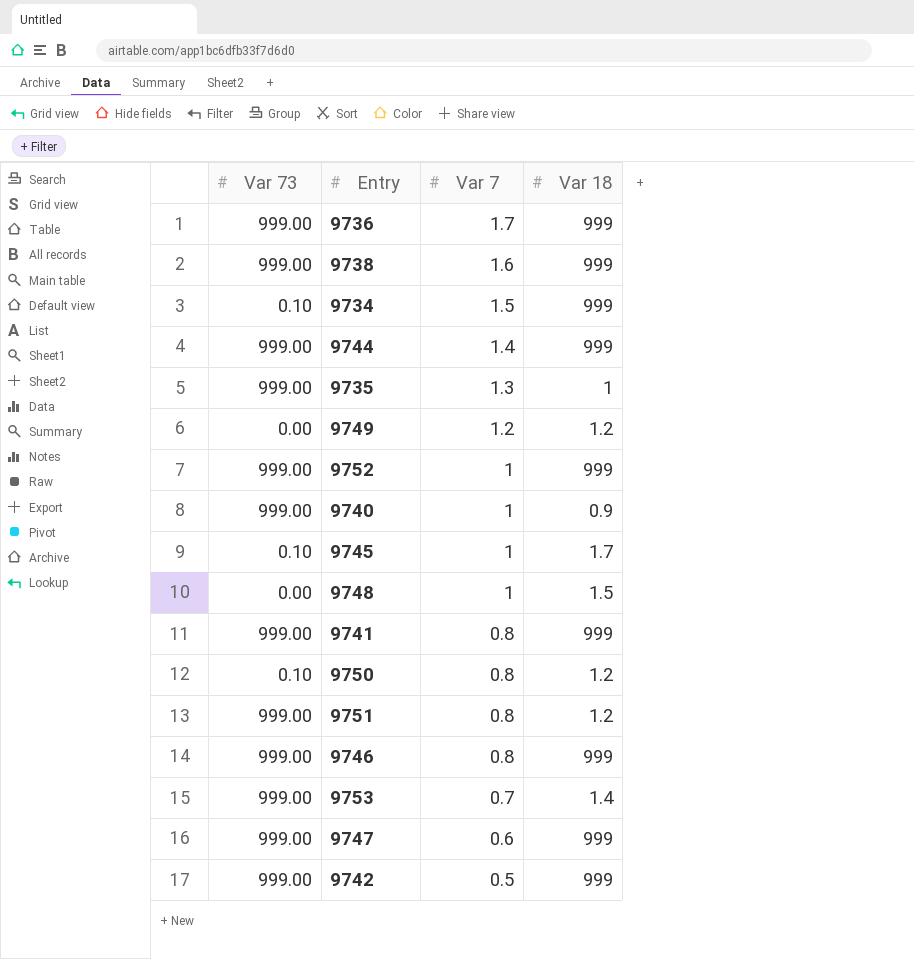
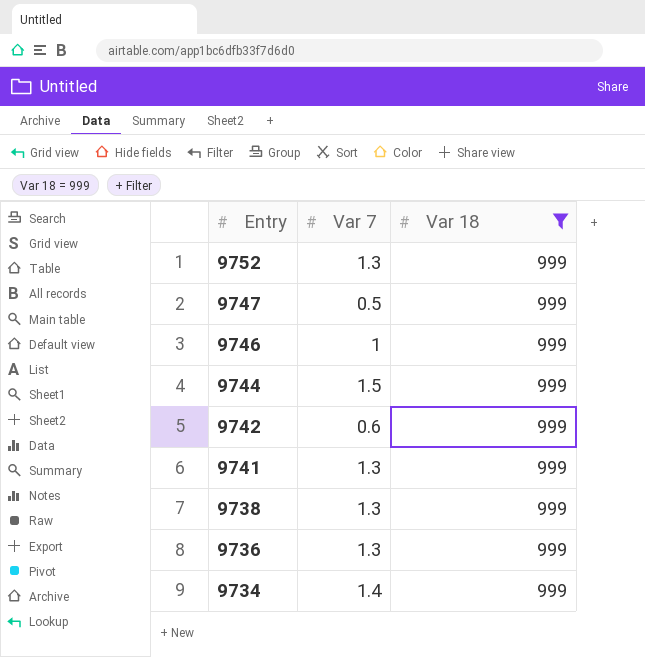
filter: none -> Var 18 = 999
row order: Var 7 descending -> Entry descending
column Var 73 | position: 1 -> none
9752 | Var 7: 1 -> 1.3
9747 | Var 7: 0.6 -> 0.5
9746 | Var 7: 0.8 -> 1
9744 | Var 7: 1.4 -> 1.5
9742 | Var 7: 0.5 -> 0.6
9741 | Var 7: 0.8 -> 1.3
9738 | Var 7: 1.6 -> 1.3
9736 | Var 7: 1.7 -> 1.3
9734 | Var 7: 1.5 -> 1.4

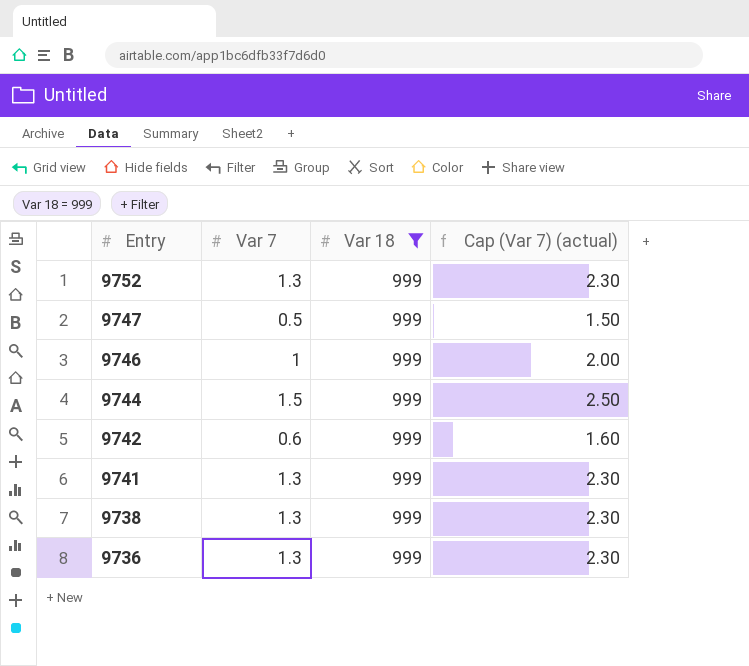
column Cap (Var 7) (actual) | formula: none -> [Var 7] + 1
row 9734: 1.4 | 999 -> none

